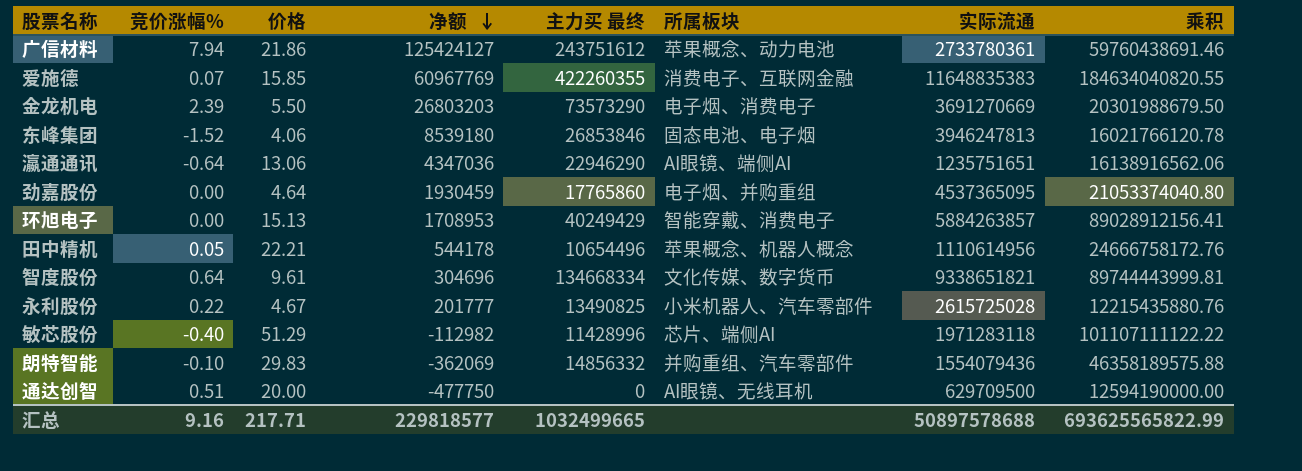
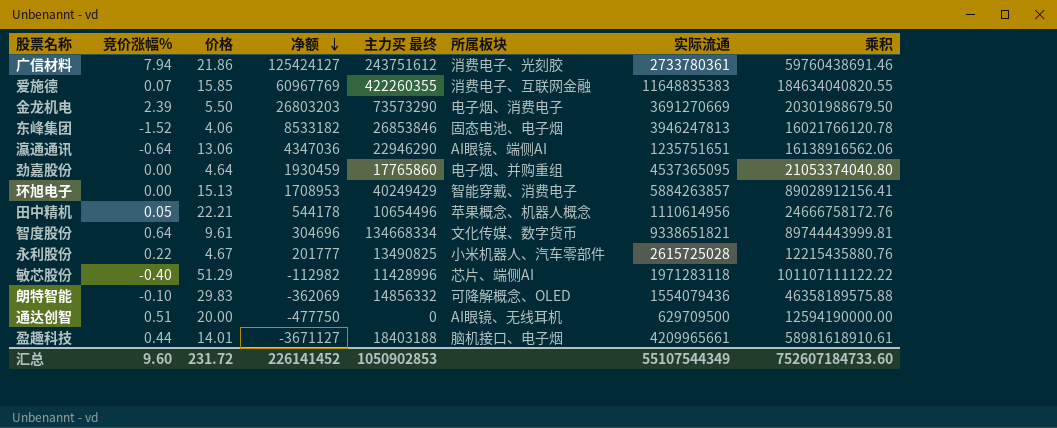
广信材料 | 所属板块: 苹果概念、动力电池 -> 消费电子、光刻胶
东峰集团 | 净额: 8539180 -> 8533182
朗特智能 | 所属板块: 并购重组、汽车零部件 -> 可降解概念、OLED
row 盈趣科技: none -> 0.44 | 14.01 | -3671127 | 18403188 | 脑机接口、电子烟 | 4209965661 | 58981618910.61
汇总 | 竞价涨幅%: 9.16 -> 9.60
汇总 | 价格: 217.71 -> 231.72
汇总 | 净额: 229818577 -> 226141452
汇总 | 主力买 最终: 1032499665 -> 1050902853
汇总 | 实际流通: 50897578688 -> 55107544349
汇总 | 乘积: 693625565822.99 -> 752607184733.60

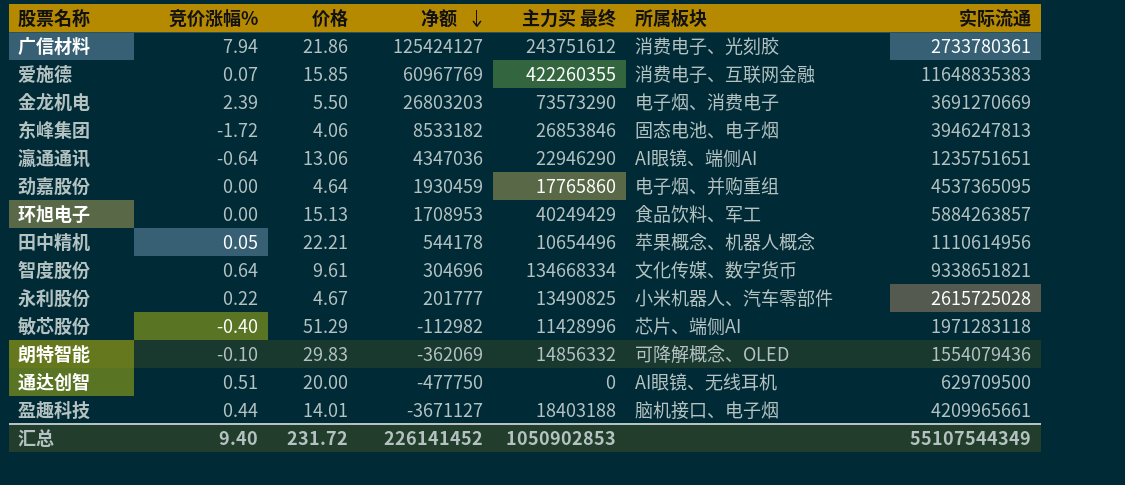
column 乘积 | formula: [价格] * [实际流通] -> none
东峰集团 | 竞价涨幅%: -1.52 -> -1.72
环旭电子 | 所属板块: 智能穿戴、消费电子 -> 食品饮料、军工
汇总 | 竞价涨幅%: 9.60 -> 9.40

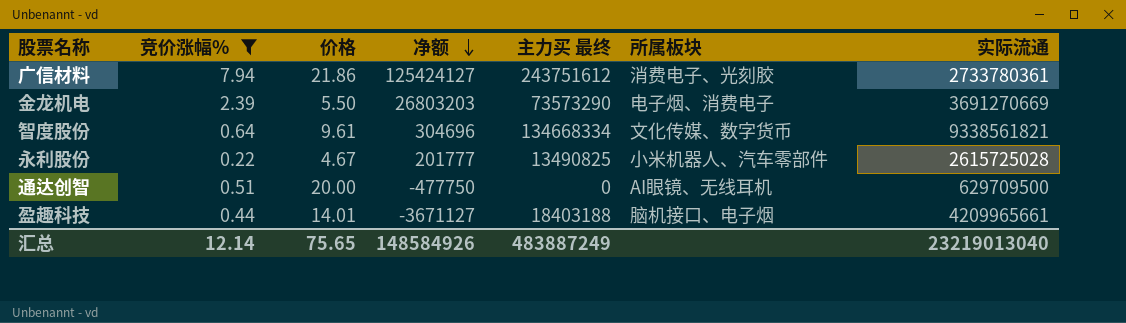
filter: none -> 竞价涨幅% >= 0.22
智度股份 | 实际流通: 9338651821 -> 9338561821
汇总 | 竞价涨幅%: 9.40 -> 12.14
汇总 | 价格: 231.72 -> 75.65
汇总 | 净额: 226141452 -> 148584926
汇总 | 主力买 最终: 1050902853 -> 483887249
汇总 | 实际流通: 55107544349 -> 23219013040

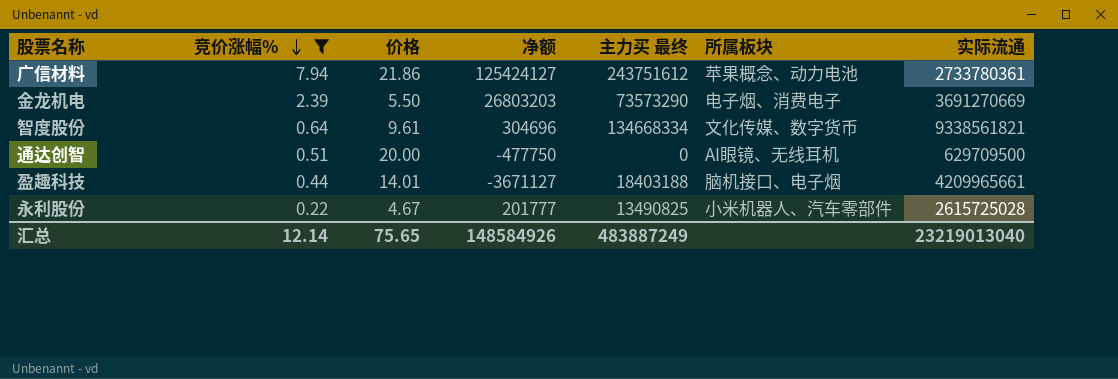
row order: 净额 descending -> 竞价涨幅% descending
广信材料 | 所属板块: 消费电子、光刻胶 -> 苹果概念、动力电池

